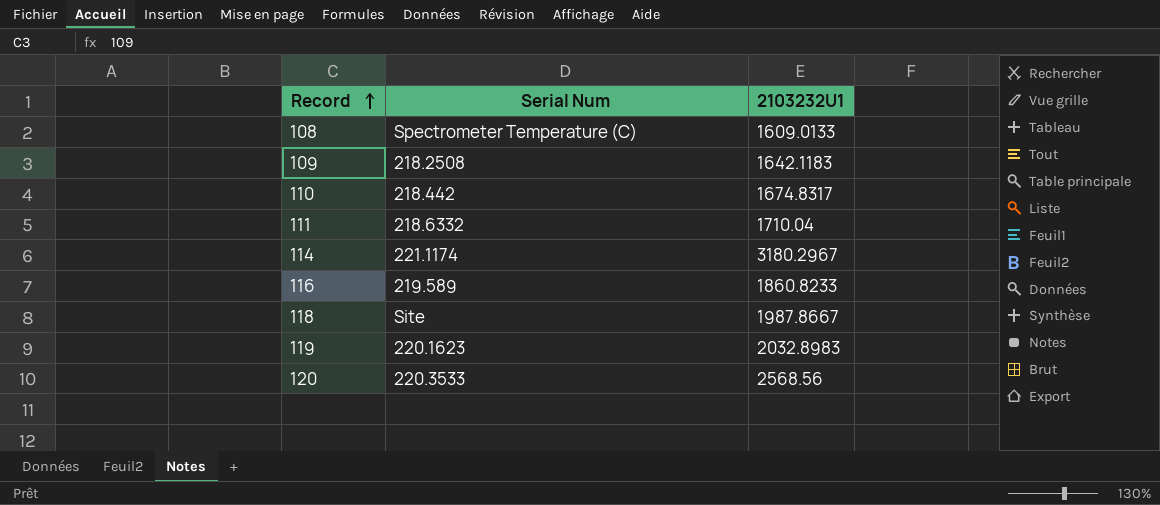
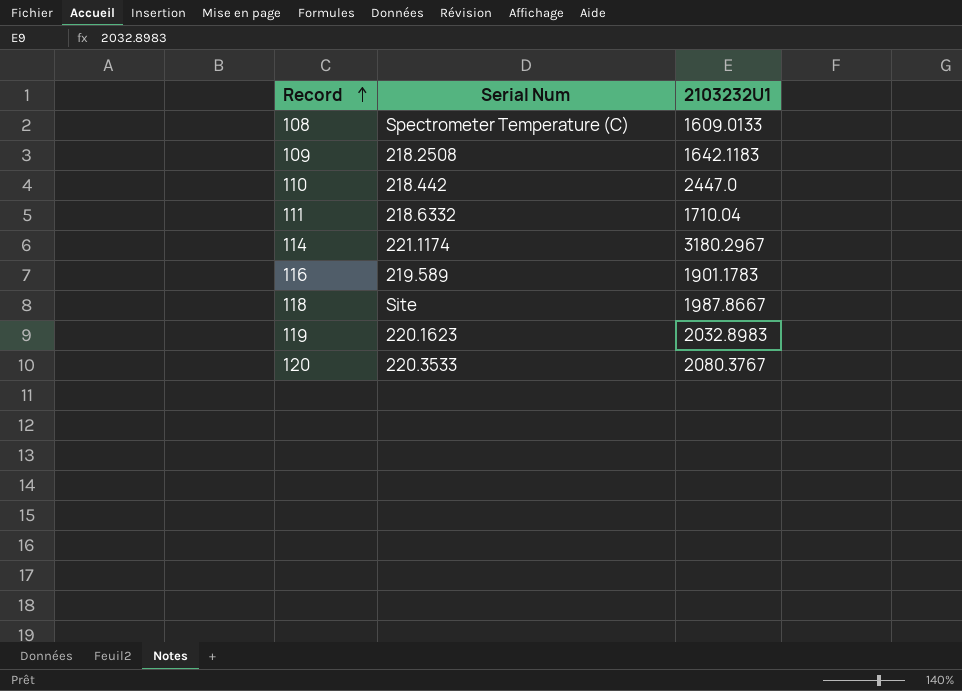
110 | 2103232U1: 1674.8317 -> 2447.0
116 | 2103232U1: 1860.8233 -> 1901.1783
120 | 2103232U1: 2568.56 -> 2080.3767

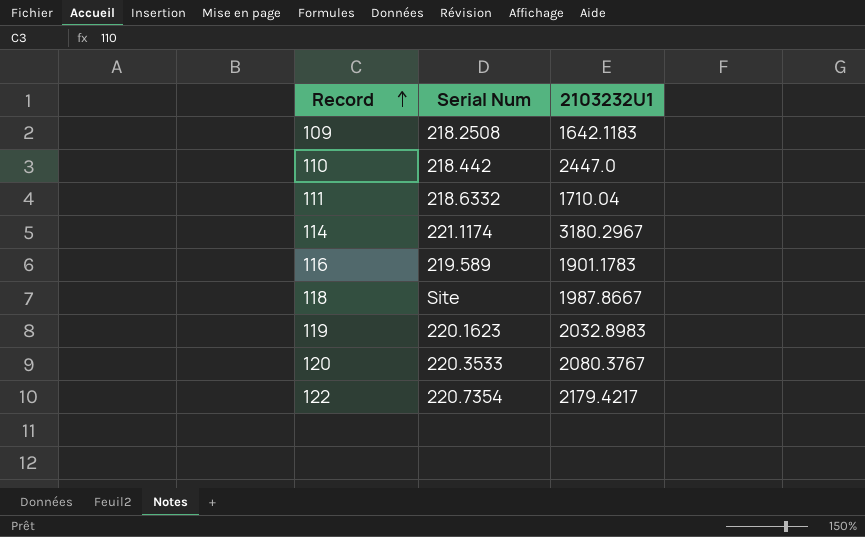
row 108: Spectrometer Temperature (C) | 1609.0133 -> none
row 122: none -> 220.7354 | 2179.4217

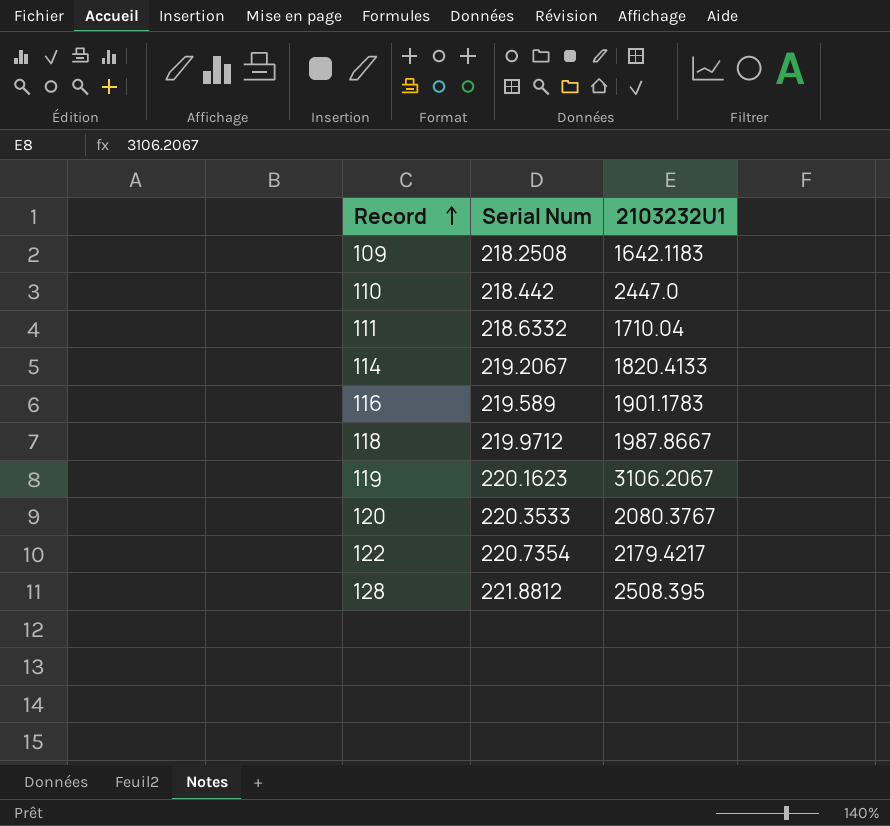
114 | Serial Num: 221.1174 -> 219.2067
114 | 2103232U1: 3180.2967 -> 1820.4133
118 | Serial Num: Site -> 219.9712
119 | 2103232U1: 2032.8983 -> 3106.2067
row 128: none -> 221.8812 | 2508.395

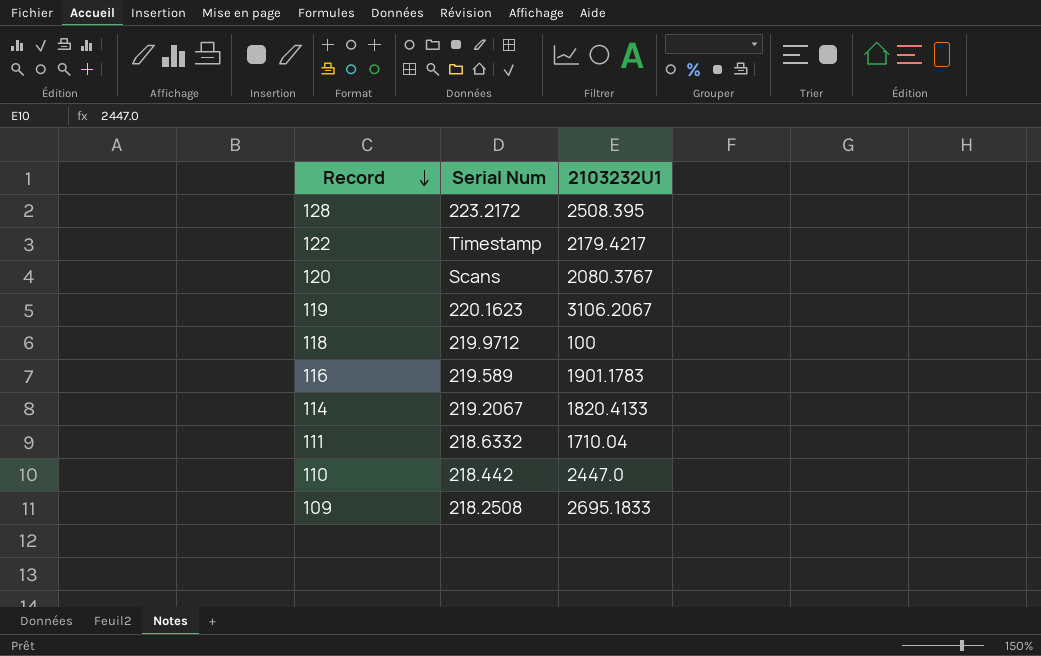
row order: Record ascending -> Record descending
128 | Serial Num: 221.8812 -> 223.2172
122 | Serial Num: 220.7354 -> Timestamp
120 | Serial Num: 220.3533 -> Scans
118 | 2103232U1: 1987.8667 -> 100
109 | 2103232U1: 1642.1183 -> 2695.1833

